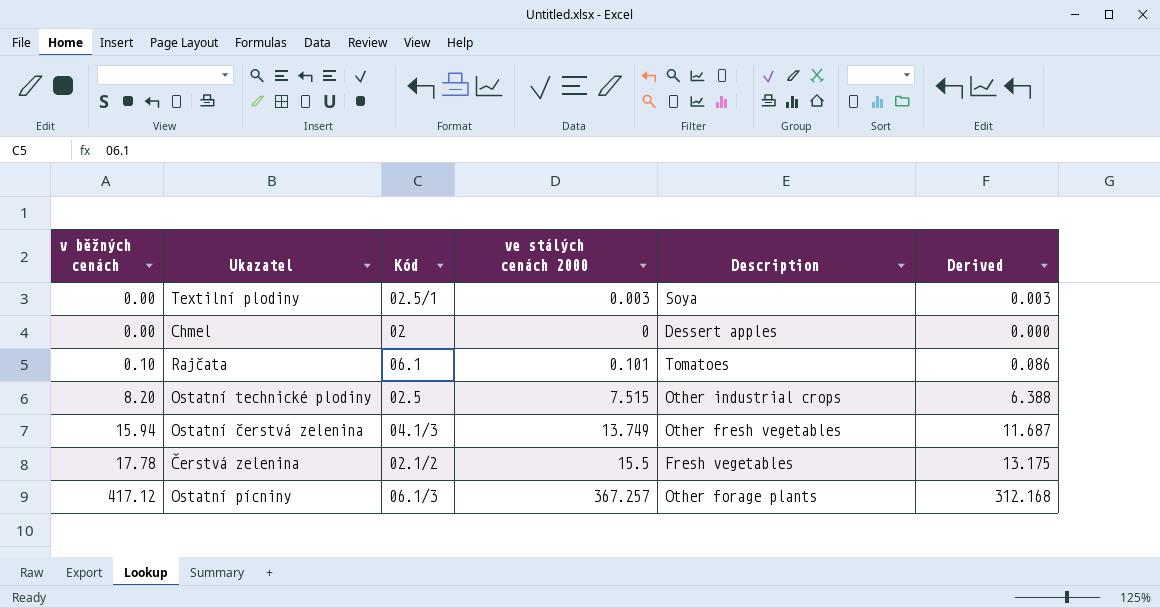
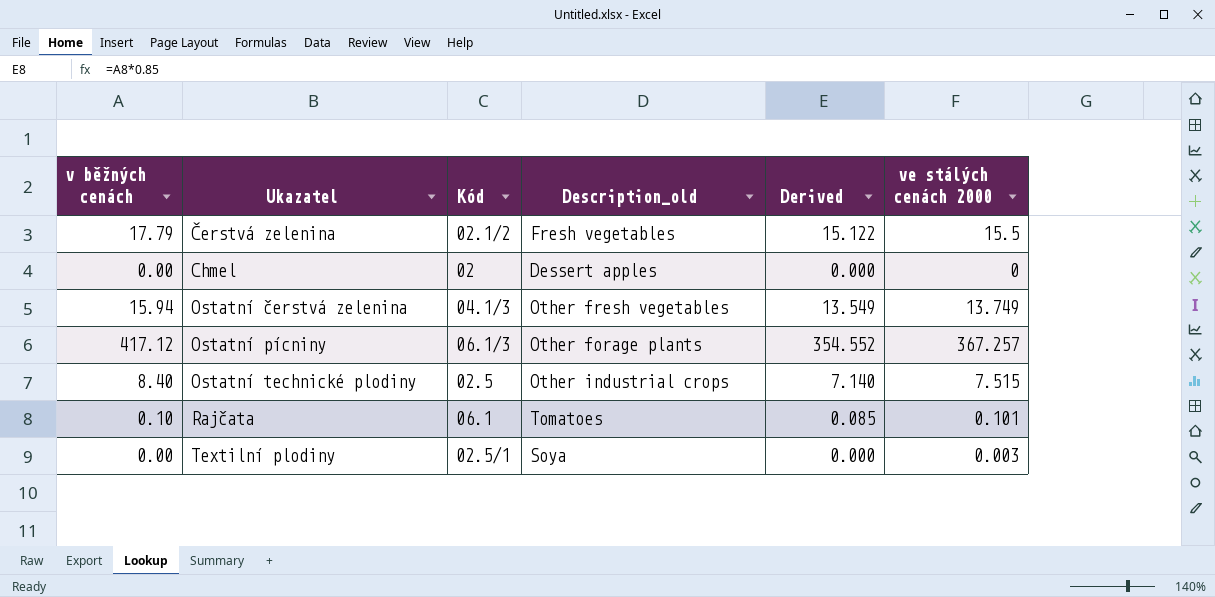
row order: v běžných cenách ascending -> Ukazatel ascending
column name: Description -> Description_old
column Derived | formula: [ve stálých cenách 2000] * 0.85 -> [v běžných cenách] * 0.85
column ve stálých cenách 2000 | position: 4 -> 6
Čerstvá zelenina | v běžných cenách: 17.78 -> 17.79
Ostatní technické plodiny | v běžných cenách: 8.20 -> 8.40

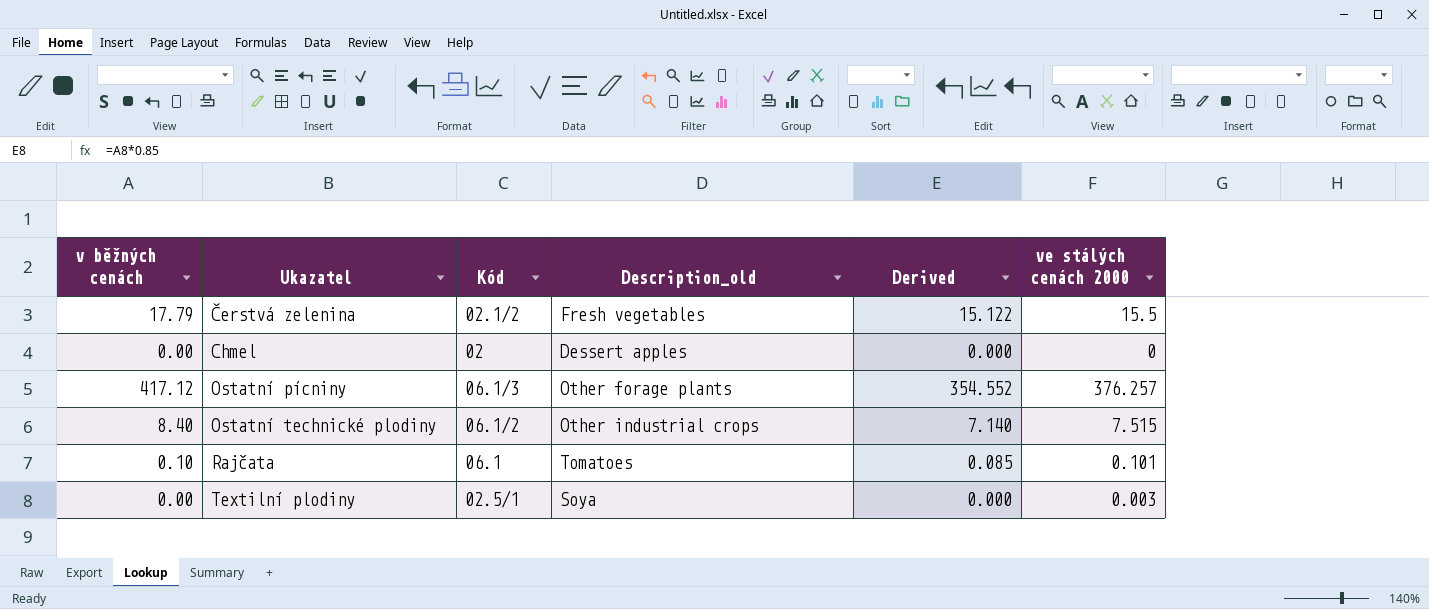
row Ostatní čerstvá zelenina: 15.94 | 04.1/3 | Other fresh vegetables | 13.549 | 13.749 -> none
Ostatní pícniny | ve stálých cenách 2000: 367.257 -> 376.257
Ostatní technické plodiny | Kód: 02.5 -> 06.1/2

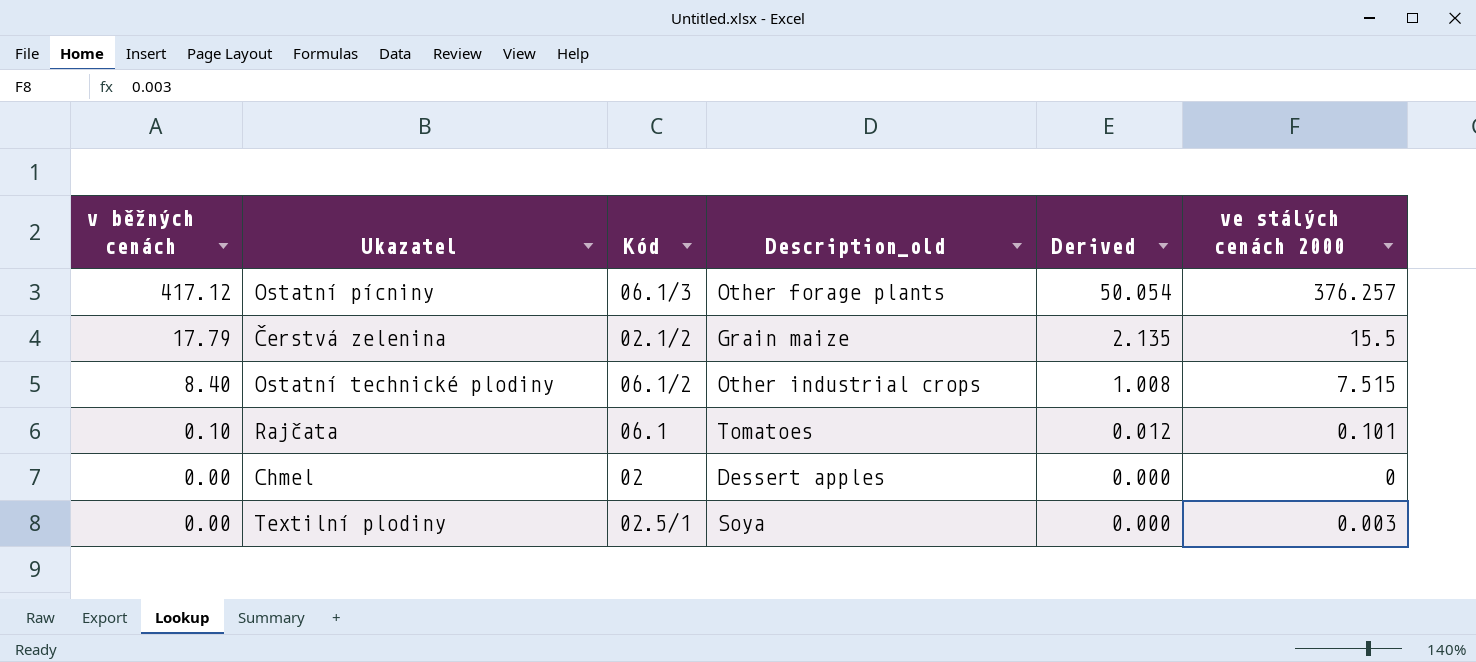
row order: Ukazatel ascending -> v běžných cenách descending
column Derived | formula: [v běžných cenách] * 0.85 -> [v běžných cenách] * 0.12
Čerstvá zelenina | Description_old: Fresh vegetables -> Grain maize

